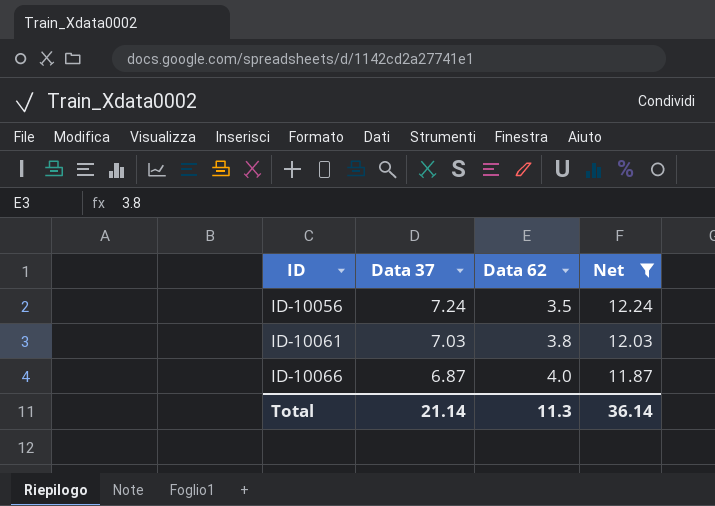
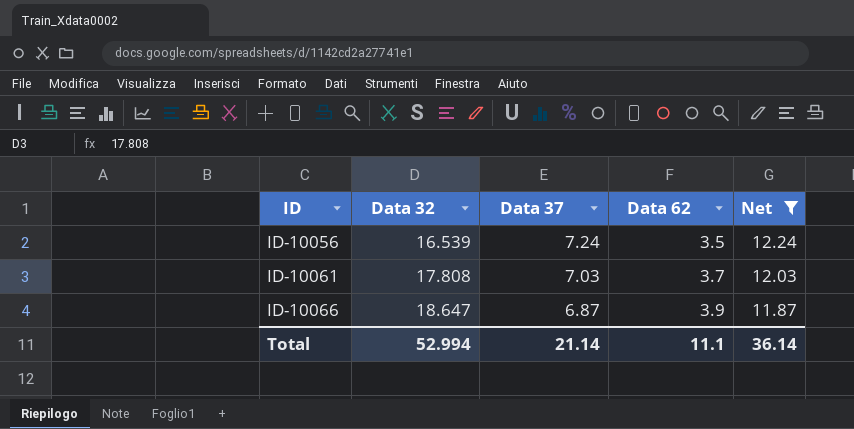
column Data 32 | position: none -> 2
ID-10061 | Data 62: 3.8 -> 3.7
ID-10066 | Data 62: 4.0 -> 3.9
Total | Data 62: 11.3 -> 11.1

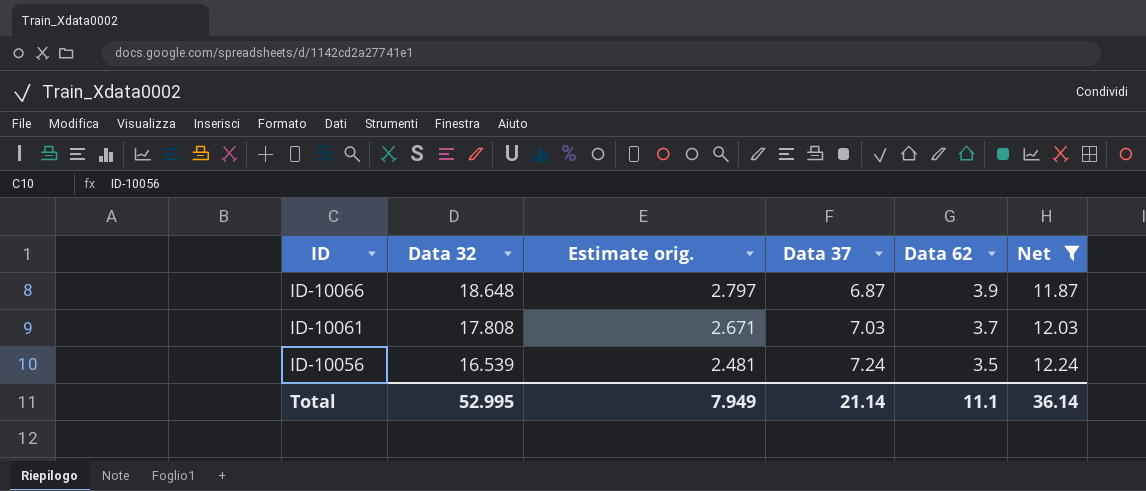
row order: ID ascending -> ID descending
column Estimate orig. | formula: none -> [Data 32] * 0.15
ID-10066 | Data 32: 18.647 -> 18.648
Total | Data 32: 52.994 -> 52.995

